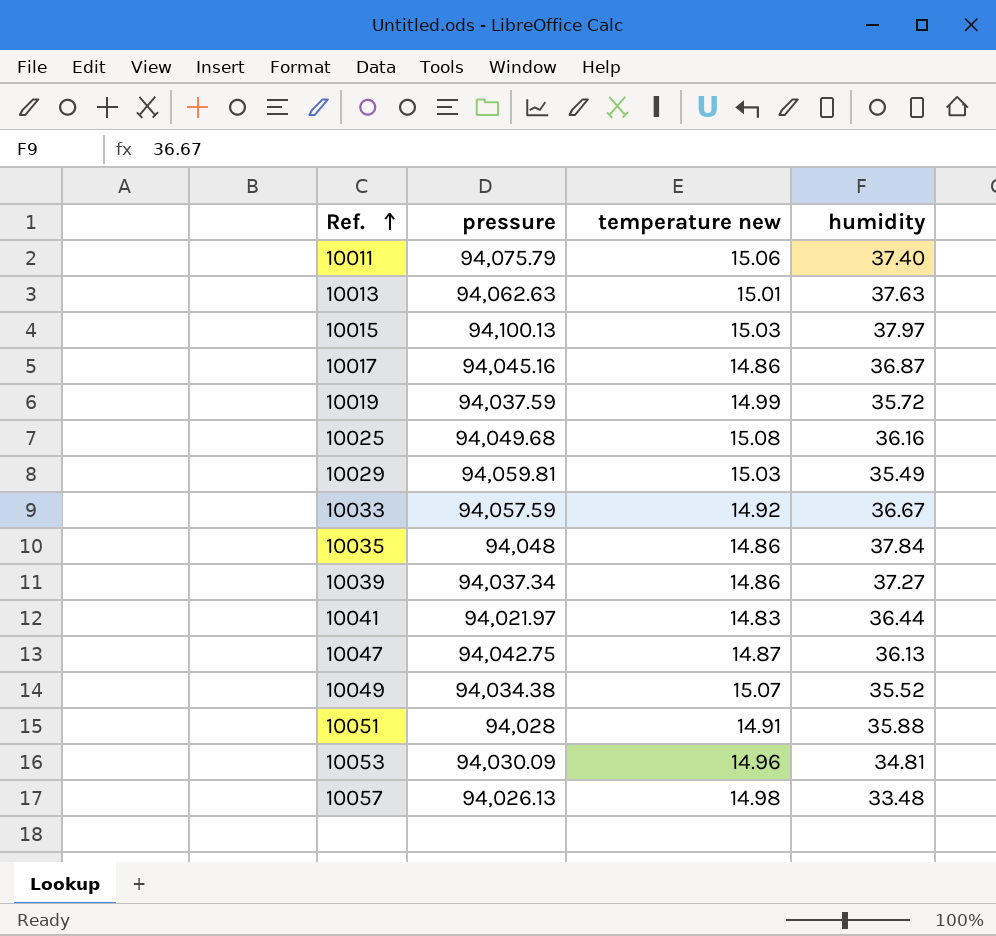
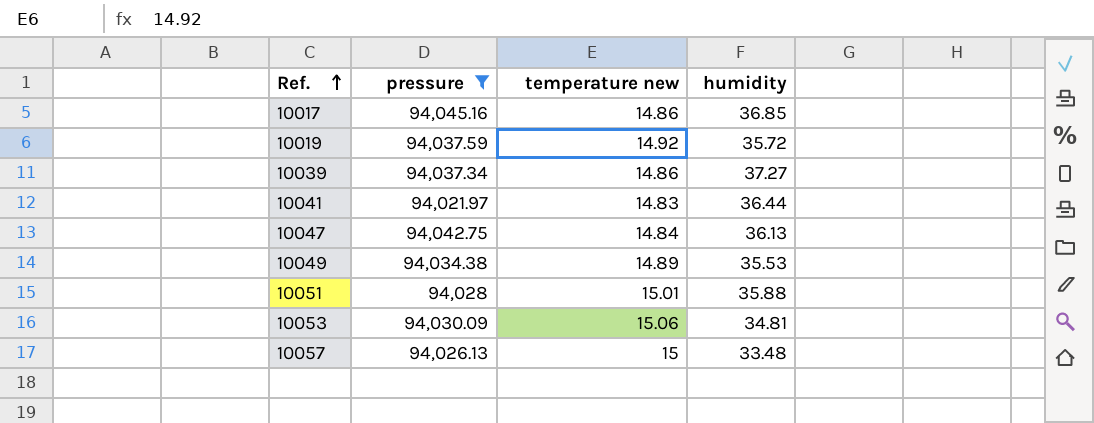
filter: none -> pressure <= 94,045.16
10017 | humidity: 36.87 -> 36.85
10019 | temperature new: 14.99 -> 14.92
10047 | temperature new: 14.87 -> 14.84
10049 | temperature new: 15.07 -> 14.89
10049 | humidity: 35.52 -> 35.53
10051 | temperature new: 14.91 -> 15.01
10053 | temperature new: 14.96 -> 15.06
10057 | temperature new: 14.98 -> 15

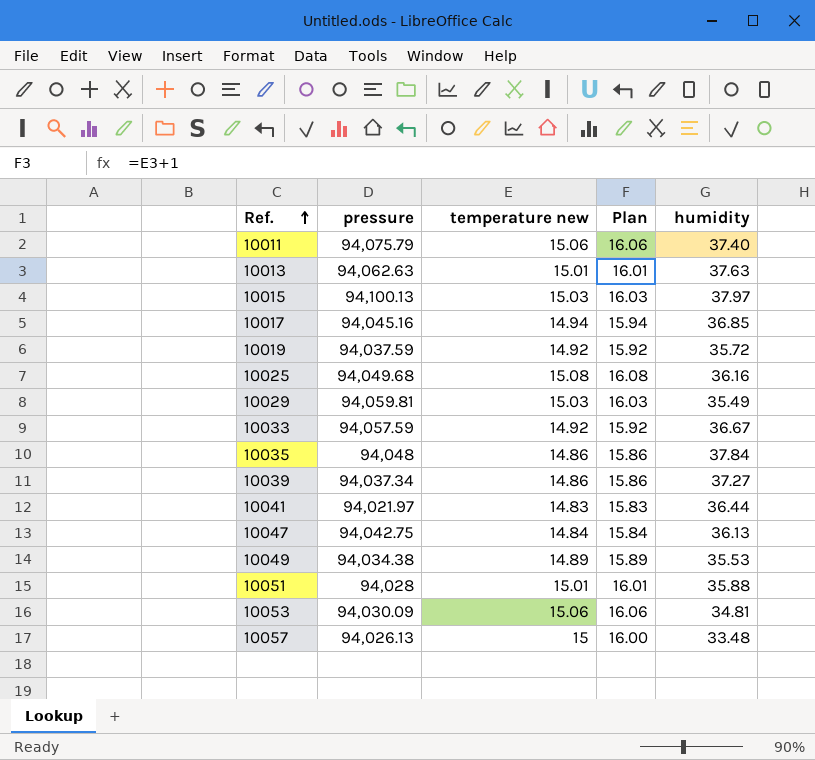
filter: pressure <= 94,045.16 -> none
column Plan | formula: none -> [temperature new] + 1
10017 | temperature new: 14.86 -> 14.94

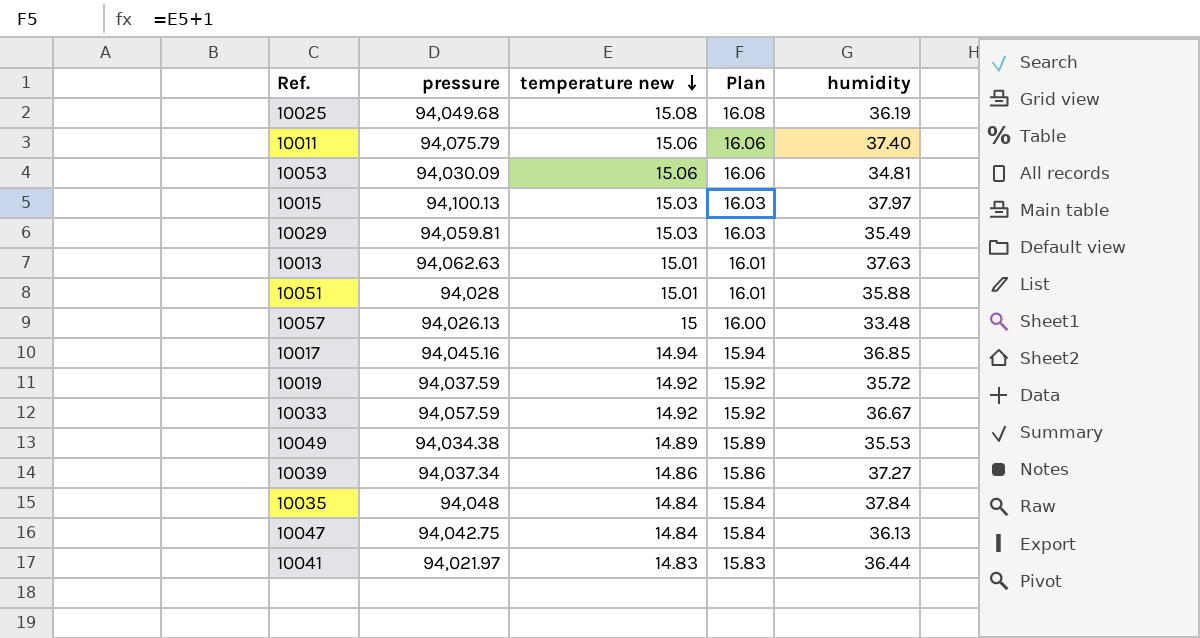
row order: Ref. ascending -> temperature new descending
10025 | humidity: 36.16 -> 36.19
10035 | temperature new: 14.86 -> 14.84
10035 | Plan: 15.86 -> 15.84

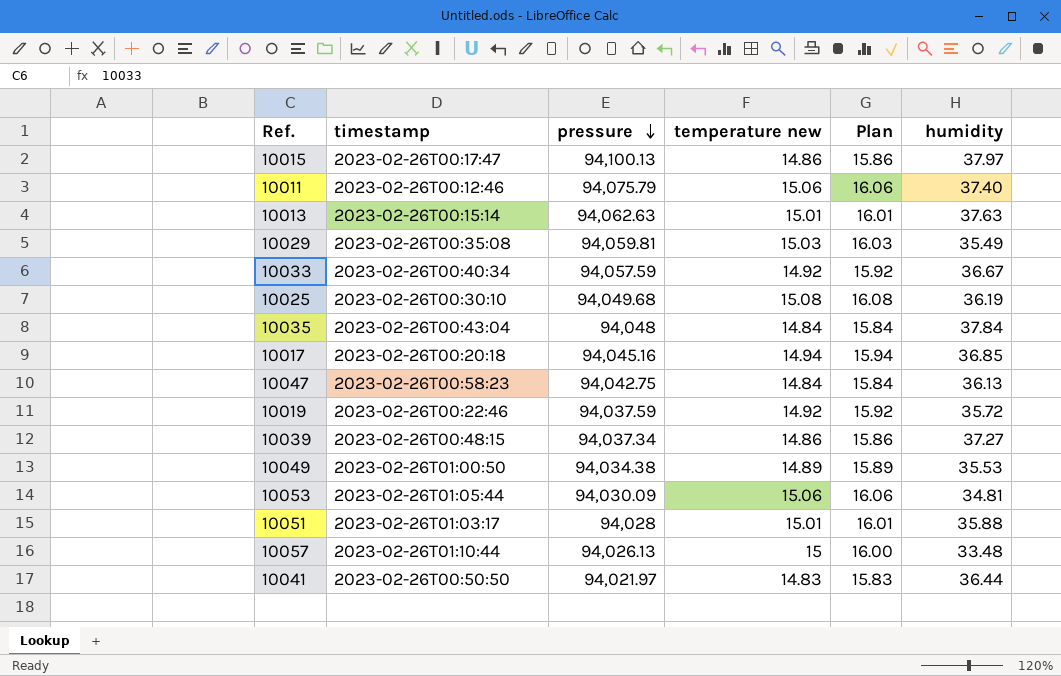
row order: temperature new descending -> pressure descending
column timestamp | position: none -> 2
10015 | temperature new: 15.03 -> 14.86
10015 | Plan: 16.03 -> 15.86

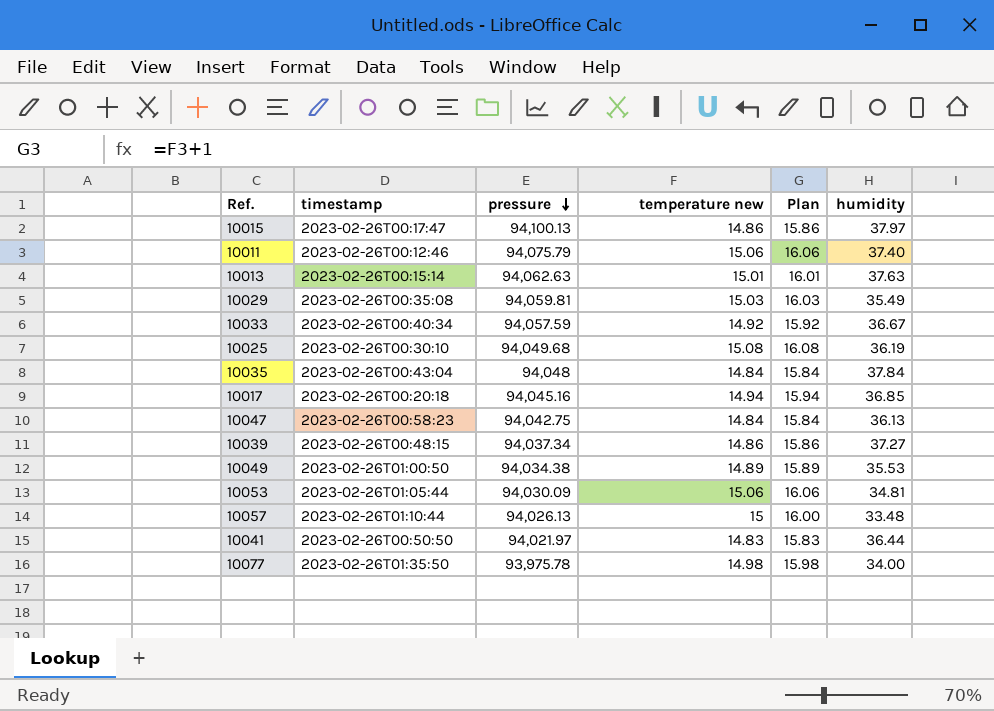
row 10019: 2023-02-26T00:22:46 | 94,037.59 | 14.92 | 15.92 | 35.72 -> none
row 10051: 2023-02-26T01:03:17 | 94,028 | 15.01 | 16.01 | 35.88 -> none
row 10077: none -> 2023-02-26T01:35:50 | 93,975.78 | 14.98 | 15.98 | 34.00

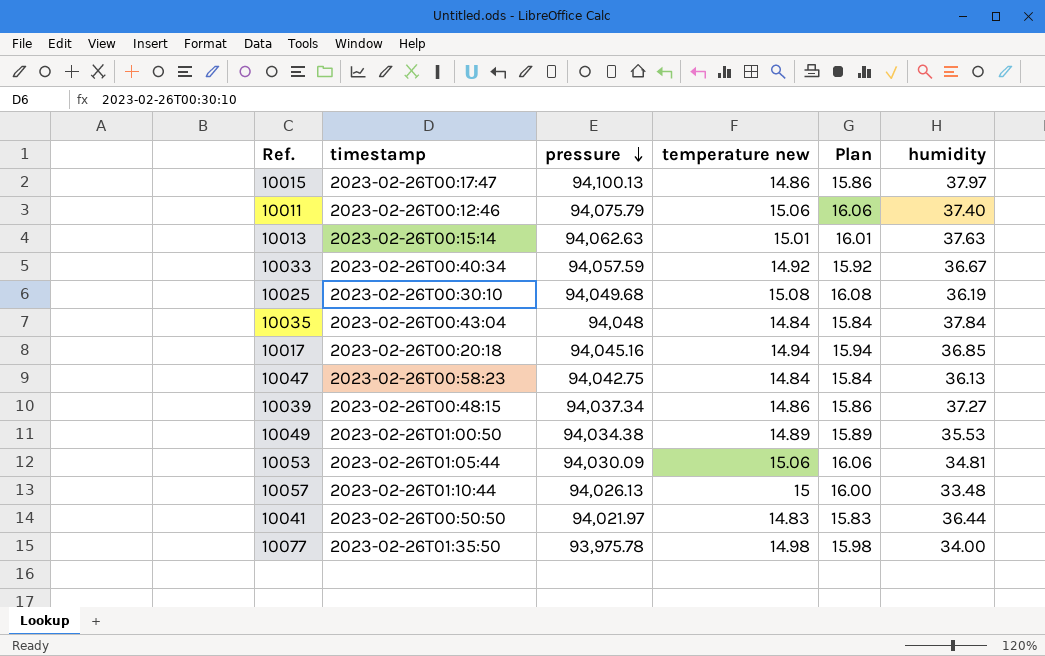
row 10029: 2023-02-26T00:35:08 | 94,059.81 | 15.03 | 16.03 | 35.49 -> none

